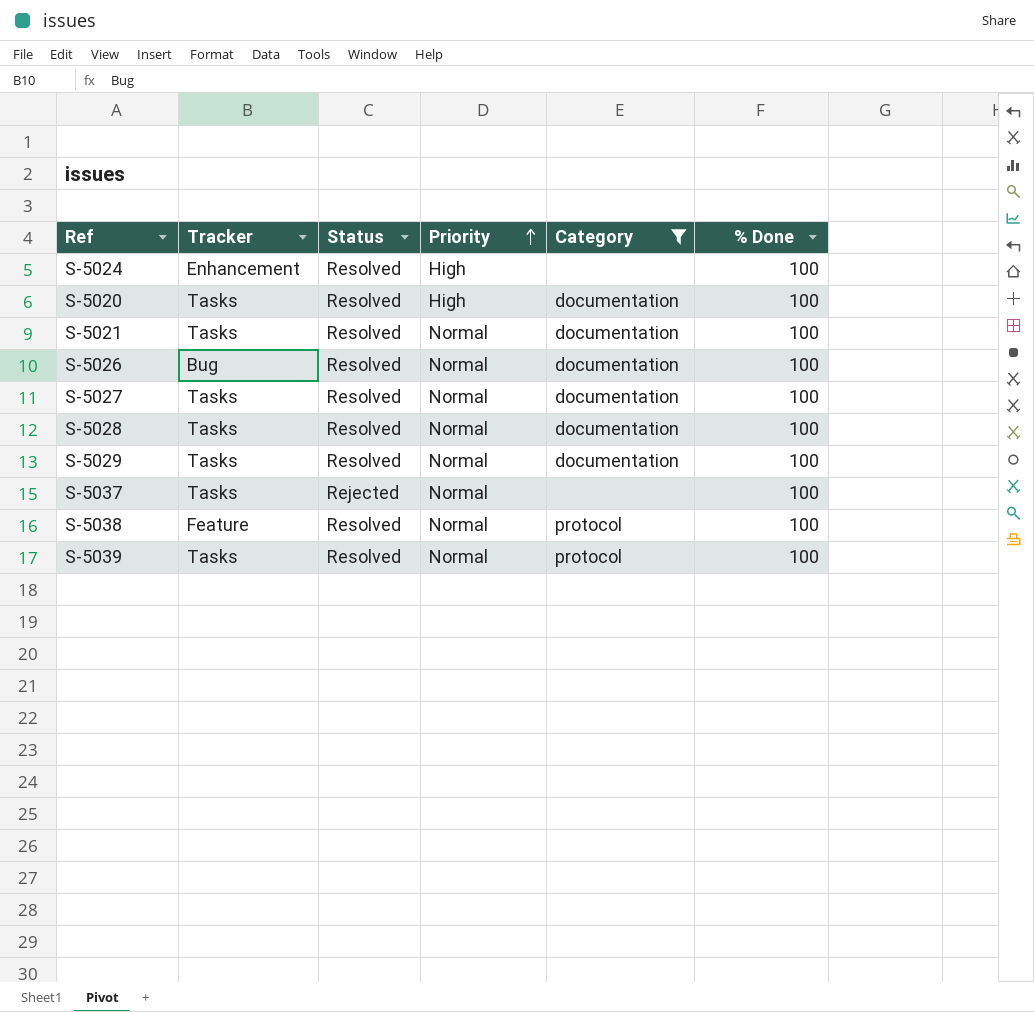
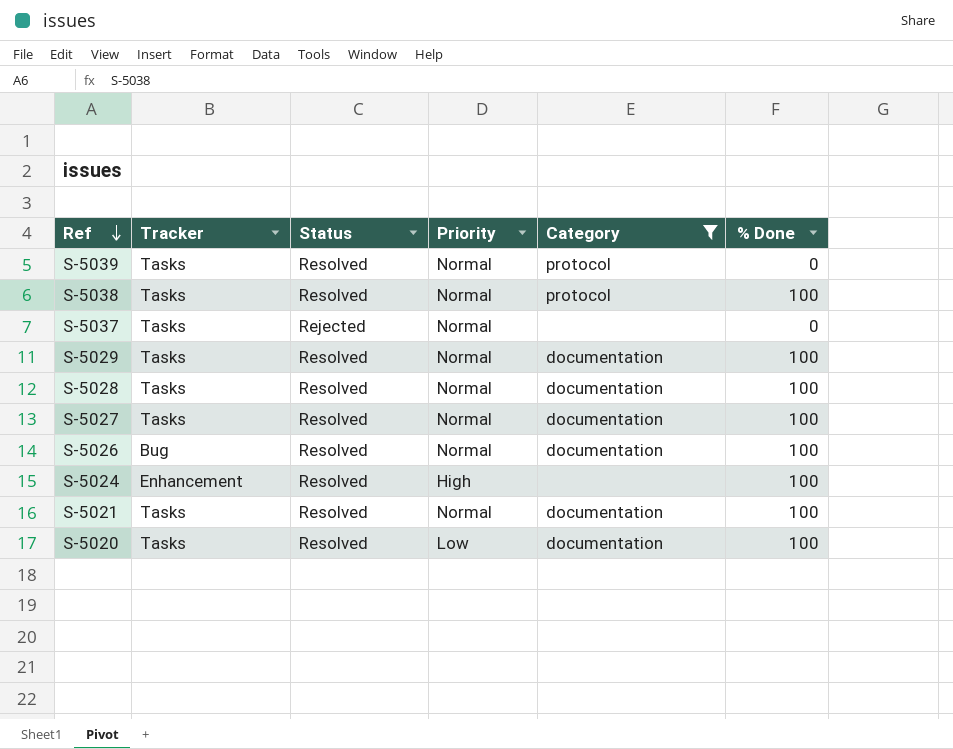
row order: Priority ascending -> Ref descending
S-5039 | % Done: 100 -> 0
S-5038 | Tracker: Feature -> Tasks
S-5037 | % Done: 100 -> 0
S-5020 | Priority: High -> Low

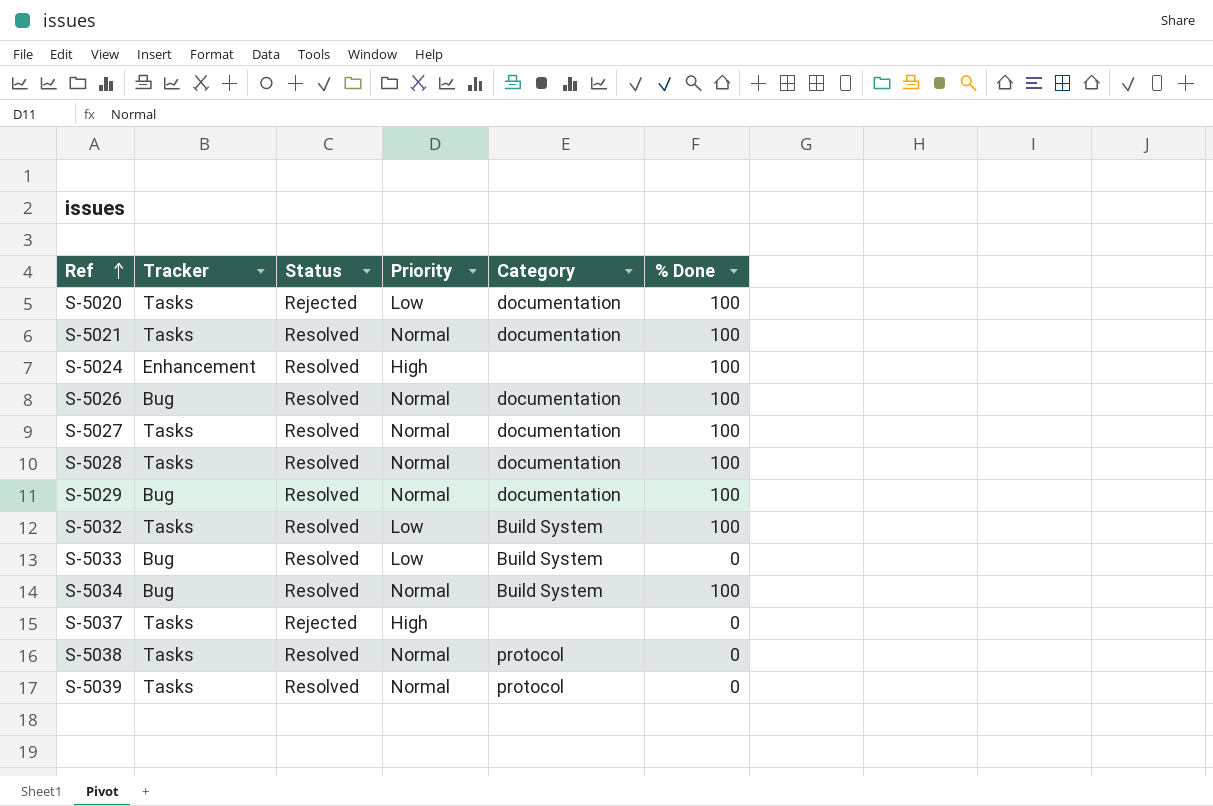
filter: Category != Build System -> none
row order: Ref descending -> Ref ascending
S-5020 | Status: Resolved -> Rejected
S-5029 | Tracker: Tasks -> Bug
S-5037 | Priority: Normal -> High
S-5038 | % Done: 100 -> 0

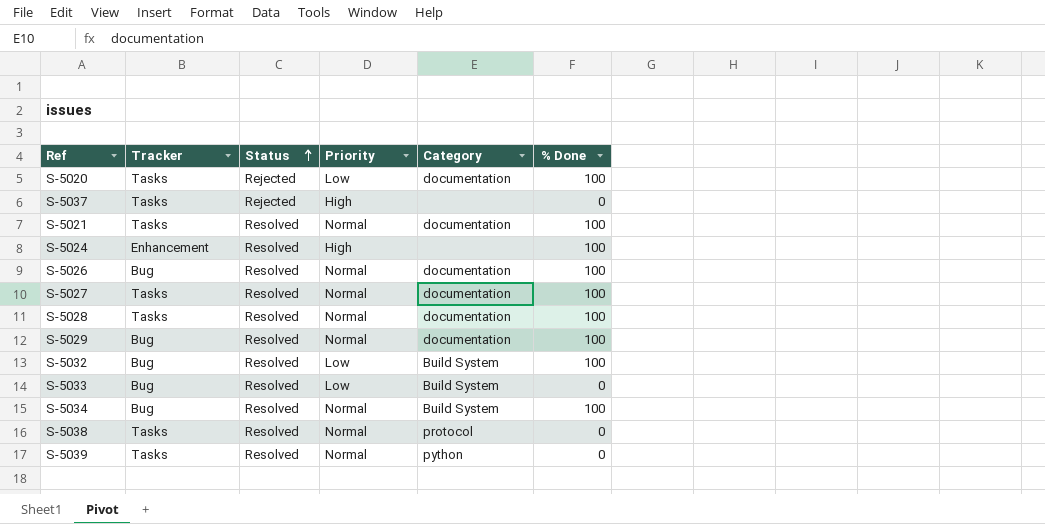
row order: Ref ascending -> Status ascending
S-5032 | Tracker: Tasks -> Bug
S-5039 | Category: protocol -> python

